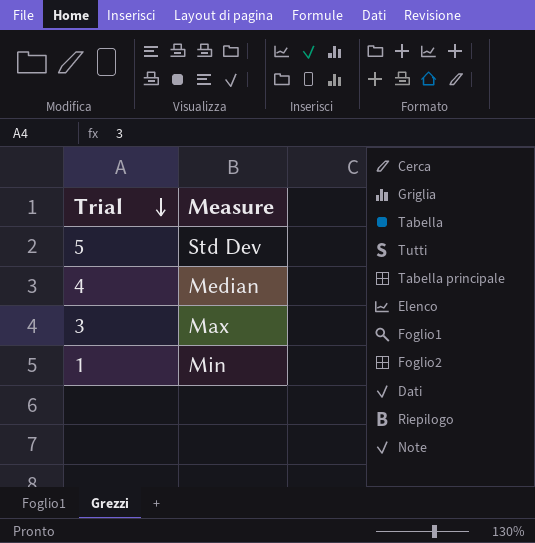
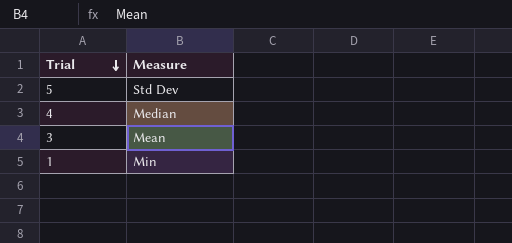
3 | Measure: Max -> Mean

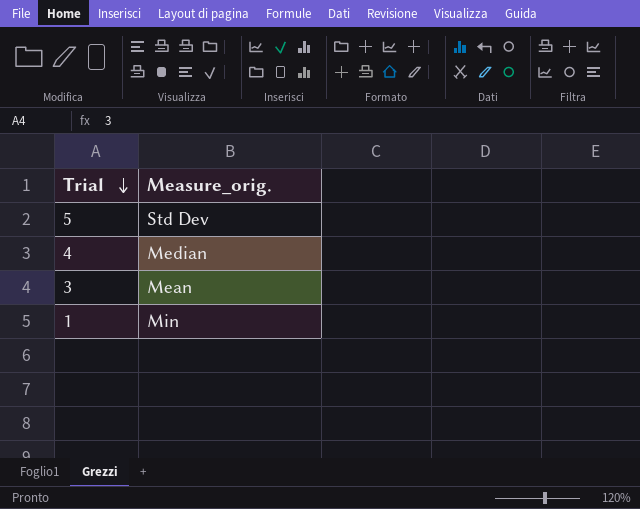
column name: Measure -> Measure_orig.

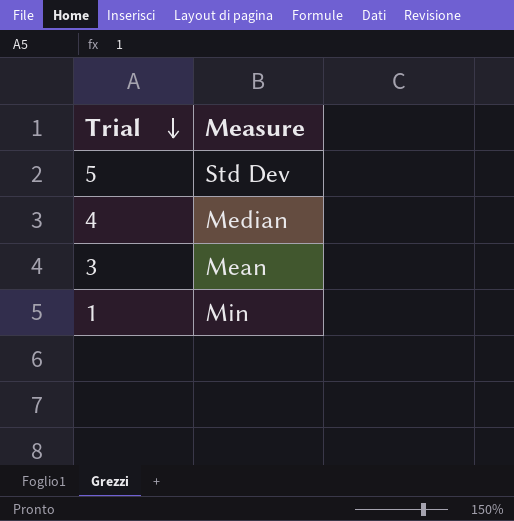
column name: Measure_orig. -> Measure

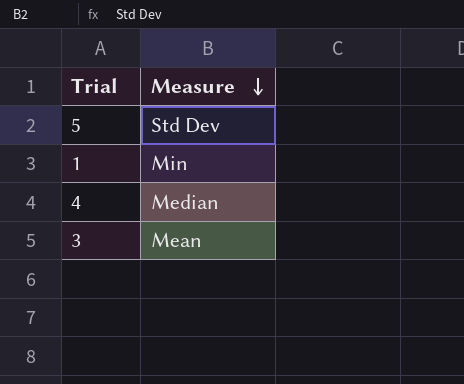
row order: Trial descending -> Measure descending

